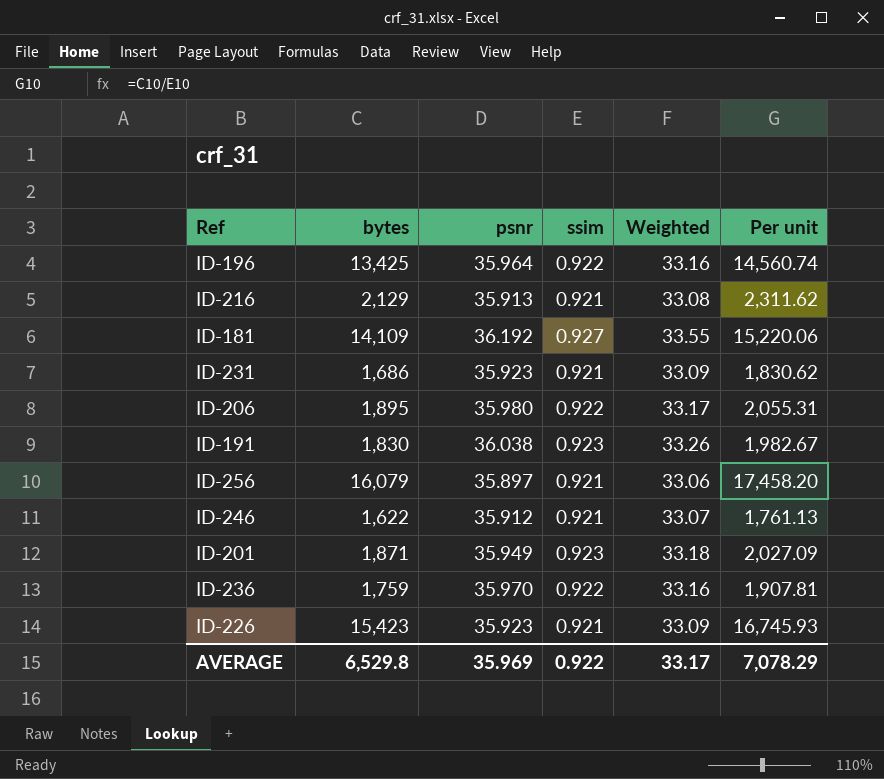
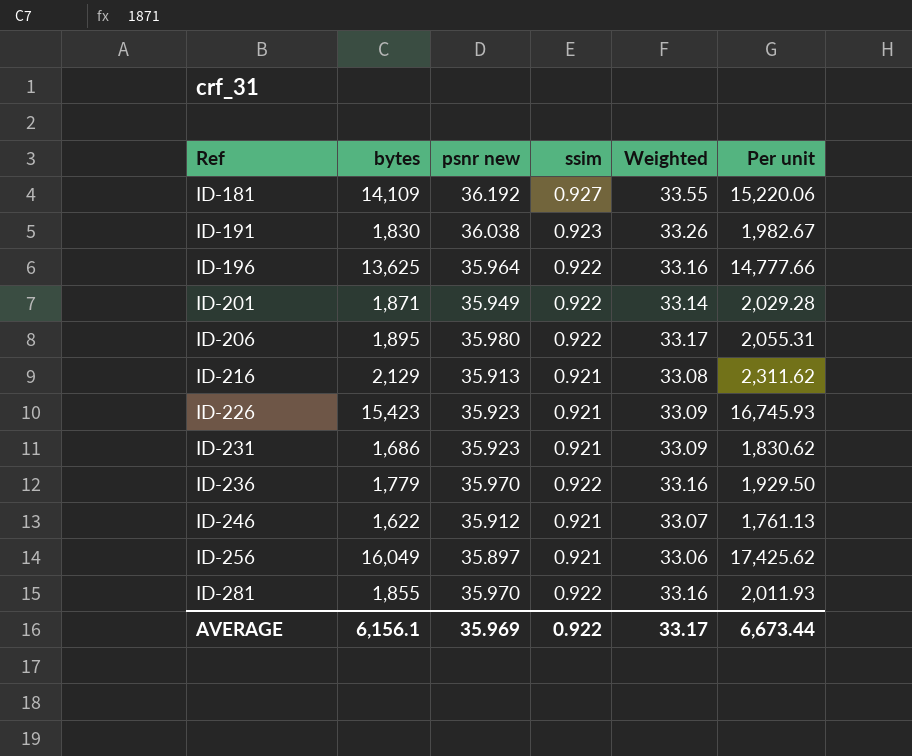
row order: none -> Ref ascending
column name: psnr -> psnr new
ID-196 | bytes: 13,425 -> 13,625
ID-196 | Per unit: 14,560.74 -> 14,777.66
ID-201 | ssim: 0.923 -> 0.922
ID-201 | Weighted: 33.18 -> 33.14
ID-201 | Per unit: 2,027.09 -> 2,029.28
ID-236 | bytes: 1,759 -> 1,779
ID-236 | Per unit: 1,907.81 -> 1,929.50
ID-256 | bytes: 16,079 -> 16,049
ID-256 | Per unit: 17,458.20 -> 17,425.62
row ID-281: none -> 1,855 | 35.970 | 0.922 | 33.16 | 2,011.93
AVERAGE | bytes: 6,529.8 -> 6,156.1
AVERAGE | Per unit: 7,078.29 -> 6,673.44

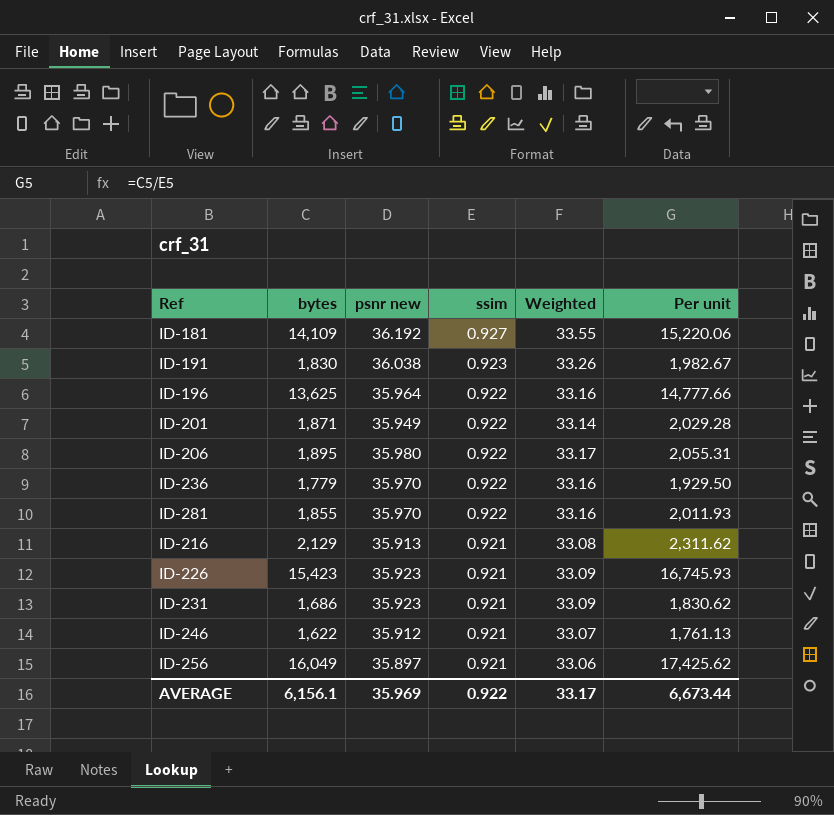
row order: Ref ascending -> ssim descending

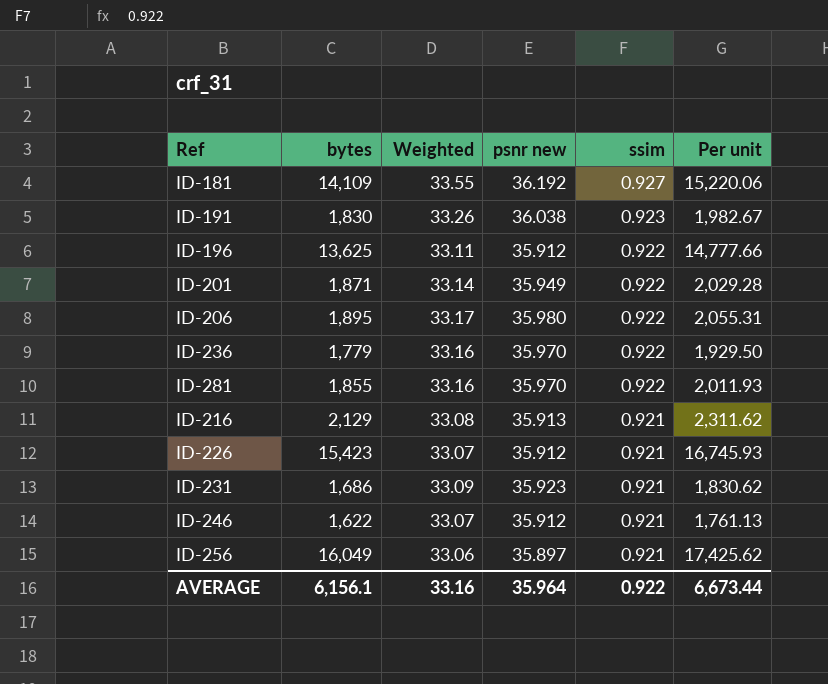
column Weighted | position: 5 -> 3
ID-196 | Weighted: 33.16 -> 33.11
ID-196 | psnr new: 35.964 -> 35.912
ID-226 | Weighted: 33.09 -> 33.07
ID-226 | psnr new: 35.923 -> 35.912
AVERAGE | Weighted: 33.17 -> 33.16
AVERAGE | psnr new: 35.969 -> 35.964

